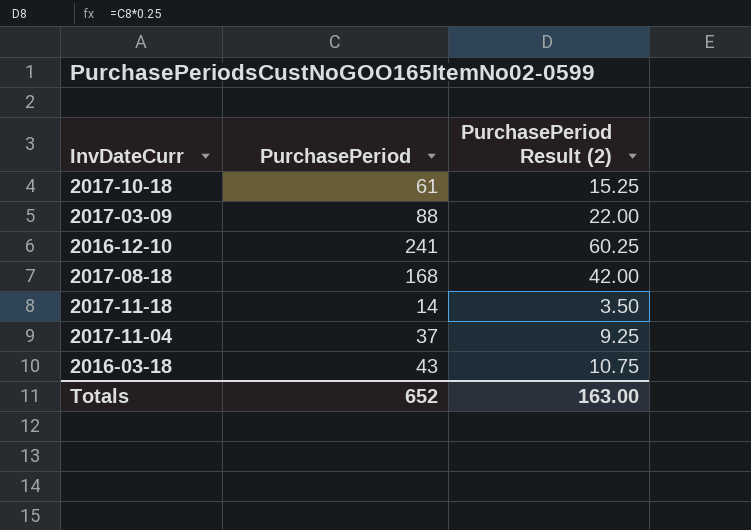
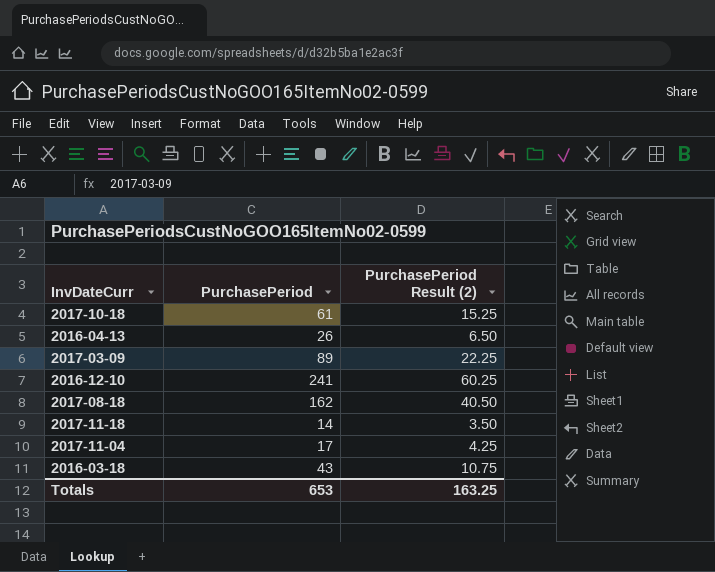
row 2016-04-13: none -> 26 | 6.50
2017-03-09 | PurchasePeriod: 88 -> 89
2017-03-09 | PurchasePeriod Result (2): 22.00 -> 22.25
2017-08-18 | PurchasePeriod: 168 -> 162
2017-08-18 | PurchasePeriod Result (2): 42.00 -> 40.50
2017-11-04 | PurchasePeriod: 37 -> 17
2017-11-04 | PurchasePeriod Result (2): 9.25 -> 4.25
Totals | PurchasePeriod: 652 -> 653
Totals | PurchasePeriod Result (2): 163.00 -> 163.25

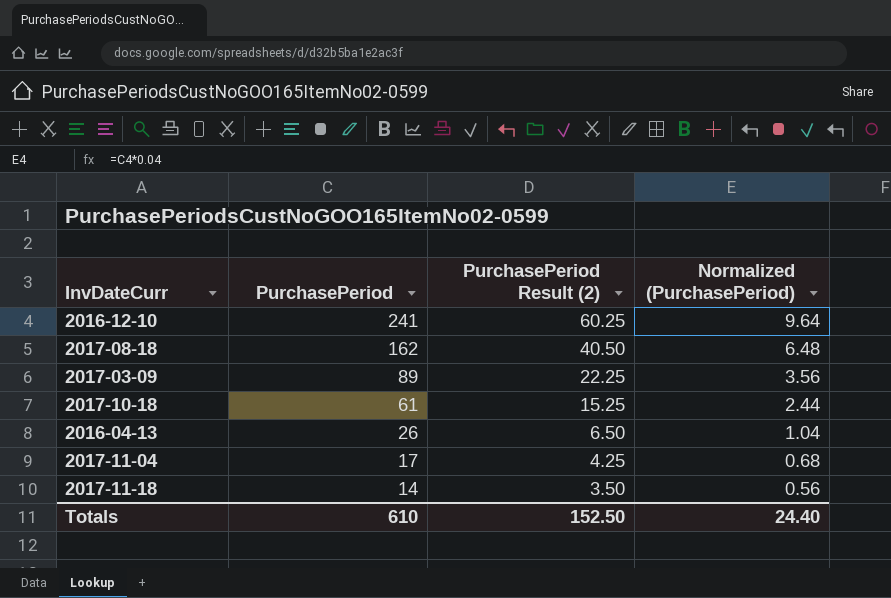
row order: none -> PurchasePeriod descending
column Normalized (PurchasePeriod) | formula: none -> [PurchasePeriod] * 0.04
row 2016-03-18: 43 | 10.75 -> none
Totals | PurchasePeriod: 653 -> 610
Totals | PurchasePeriod Result (2): 163.25 -> 152.50

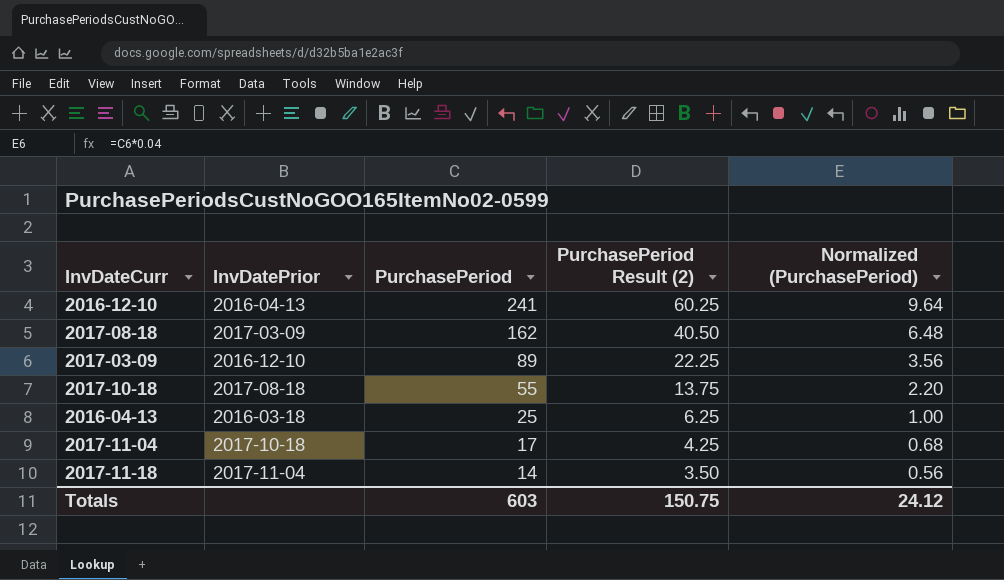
column InvDatePrior | position: none -> 2
2017-10-18 | PurchasePeriod: 61 -> 55
2017-10-18 | PurchasePeriod Result (2): 15.25 -> 13.75
2017-10-18 | Normalized (PurchasePeriod): 2.44 -> 2.20
2016-04-13 | PurchasePeriod: 26 -> 25
2016-04-13 | PurchasePeriod Result (2): 6.50 -> 6.25
2016-04-13 | Normalized (PurchasePeriod): 1.04 -> 1.00
Totals | PurchasePeriod: 610 -> 603
Totals | PurchasePeriod Result (2): 152.50 -> 150.75
Totals | Normalized (PurchasePeriod): 24.40 -> 24.12

